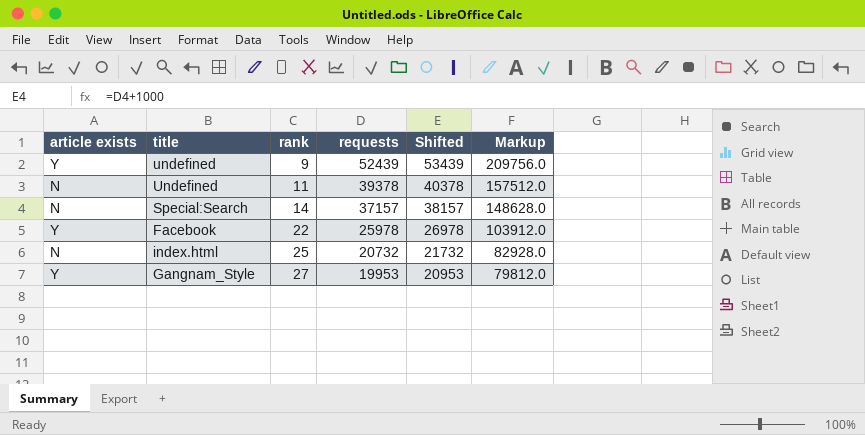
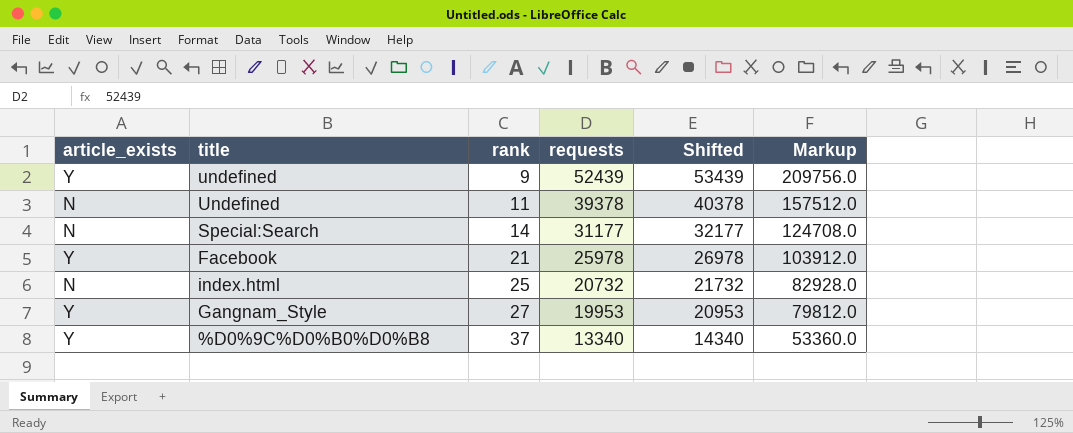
column name: article exists -> article_exists
Special:Search | requests: 37157 -> 31177
Special:Search | Shifted: 38157 -> 32177
Special:Search | Markup: 148628.0 -> 124708.0
Facebook | rank: 22 -> 21
row %D0%9C%D0%B0%D0%B8: none -> Y | 37 | 13340 | 14340 | 53360.0

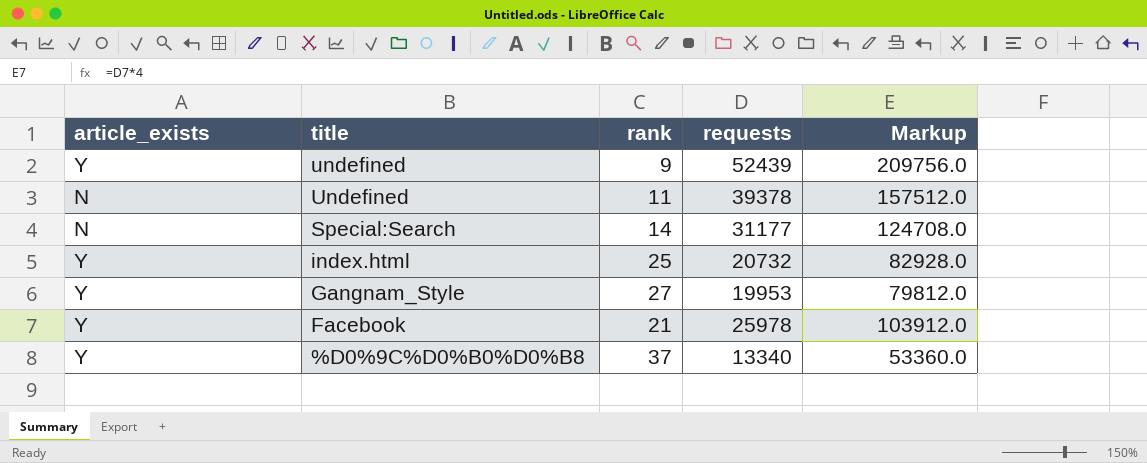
row order: rank ascending -> title descending
column Shifted | formula: [requests] + 1000 -> none
index.html | article_exists: N -> Y

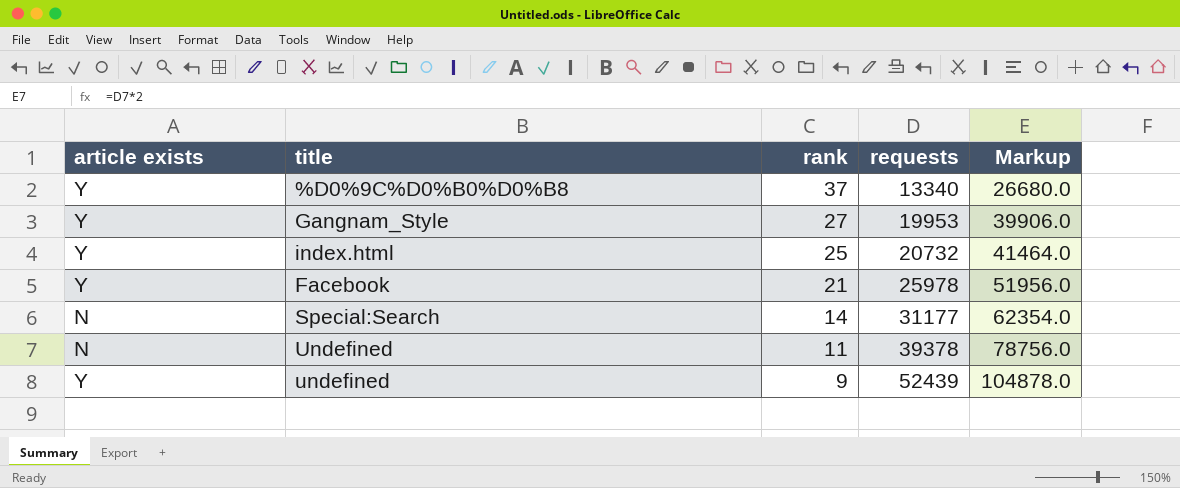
row order: title descending -> rank descending
column name: article_exists -> article exists
column Markup | formula: [requests] * 4 -> [requests] * 2

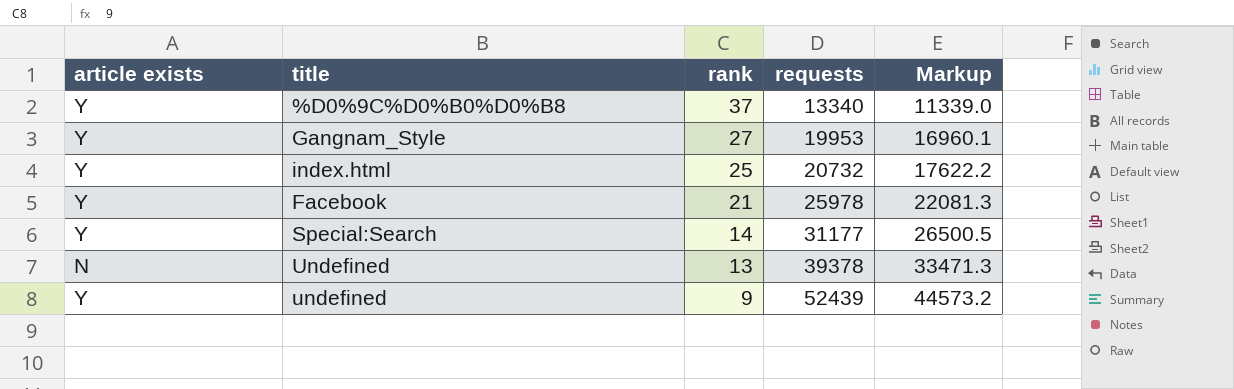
column Markup | formula: [requests] * 2 -> [requests] * 0.85
Special:Search | article exists: N -> Y
Undefined | rank: 11 -> 13

